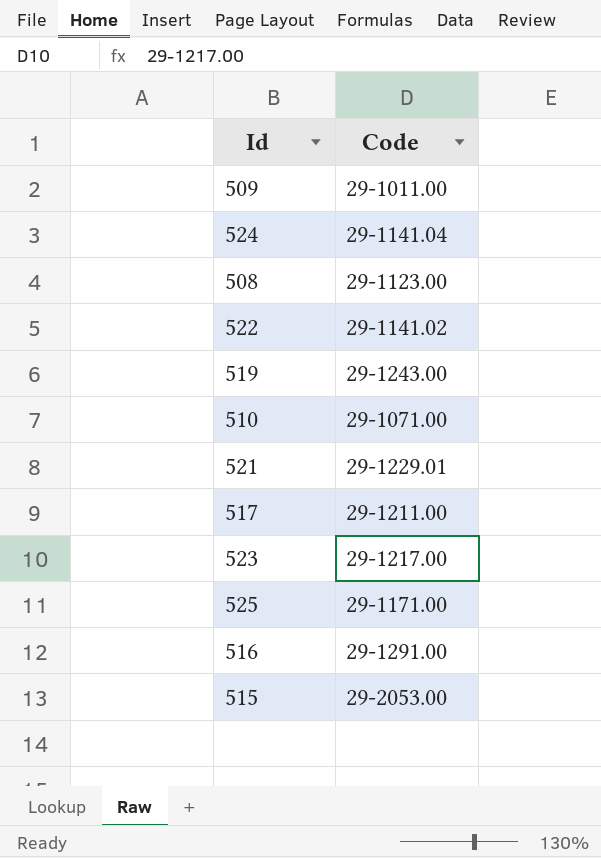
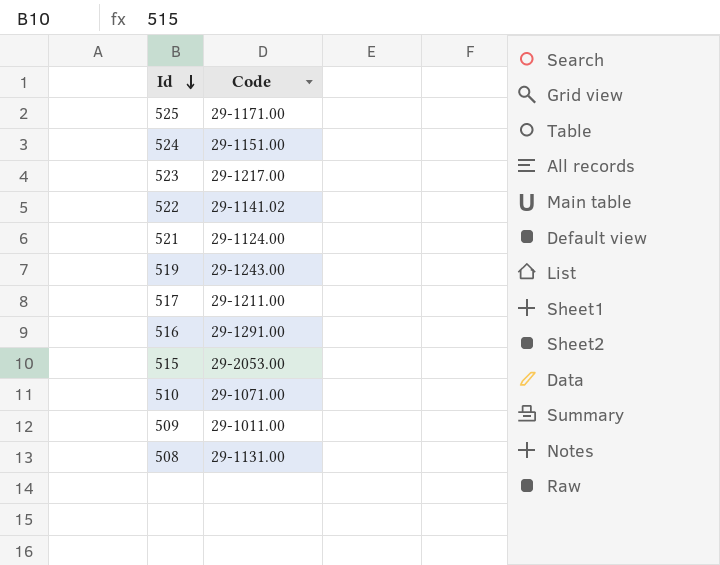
row order: none -> Id descending
524 | Code: 29-1141.04 -> 29-1151.00
521 | Code: 29-1229.01 -> 29-1124.00
508 | Code: 29-1123.00 -> 29-1131.00

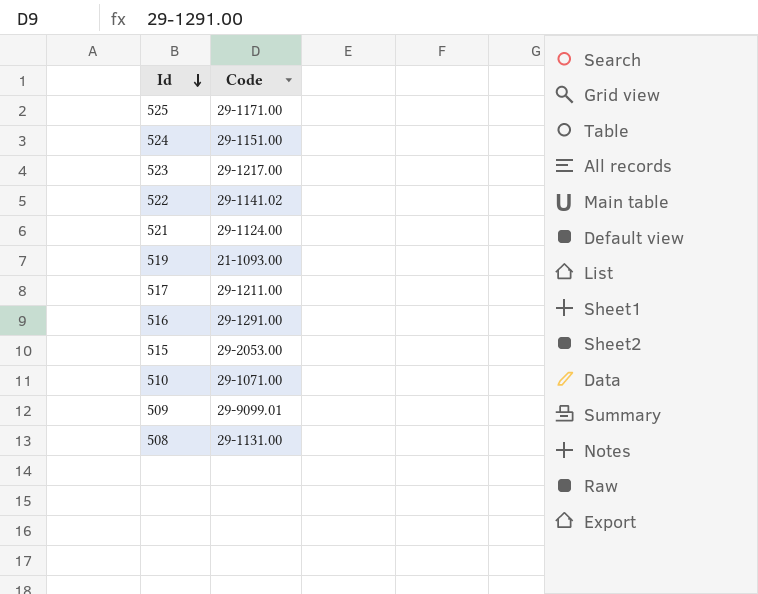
519 | Code: 29-1243.00 -> 21-1093.00
509 | Code: 29-1011.00 -> 29-9099.01

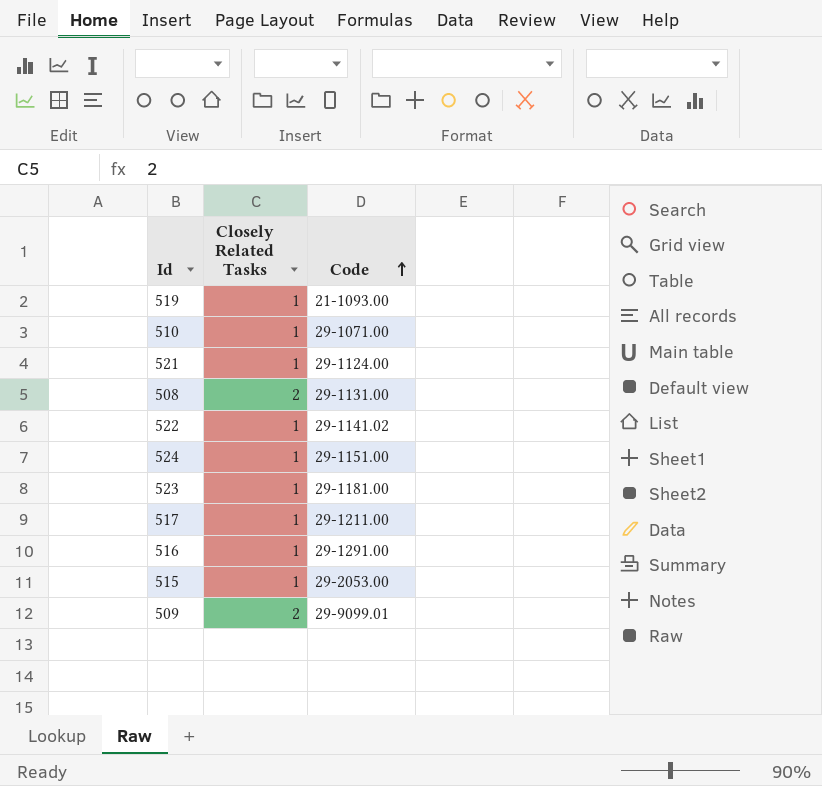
row order: Id descending -> Code ascending
column Closely Related Tasks | position: none -> 2
row 525: 29-1171.00 -> none
523 | Code: 29-1217.00 -> 29-1181.00

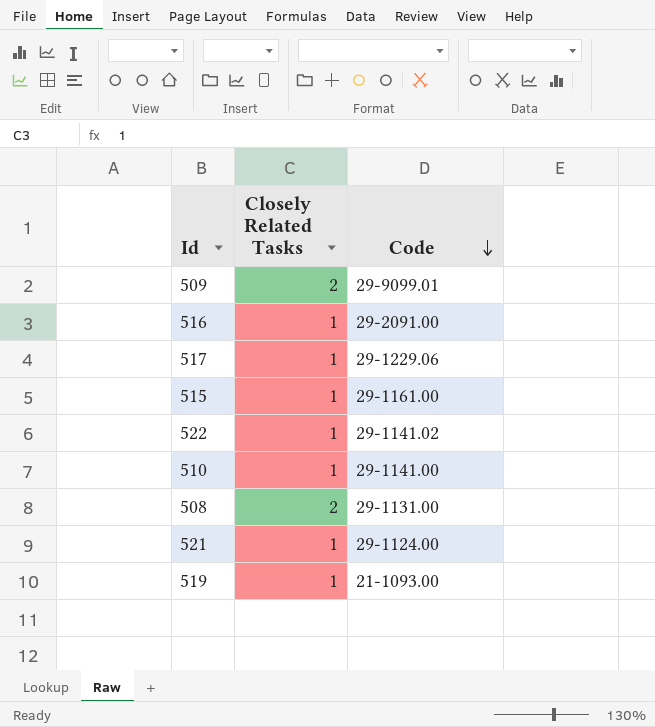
row order: Code ascending -> Code descending
row 524: 1 | 29-1151.00 -> none
row 523: 1 | 29-1181.00 -> none
516 | Code: 29-1291.00 -> 29-2091.00
517 | Code: 29-1211.00 -> 29-1229.06
515 | Code: 29-2053.00 -> 29-1161.00
510 | Code: 29-1071.00 -> 29-1141.00

